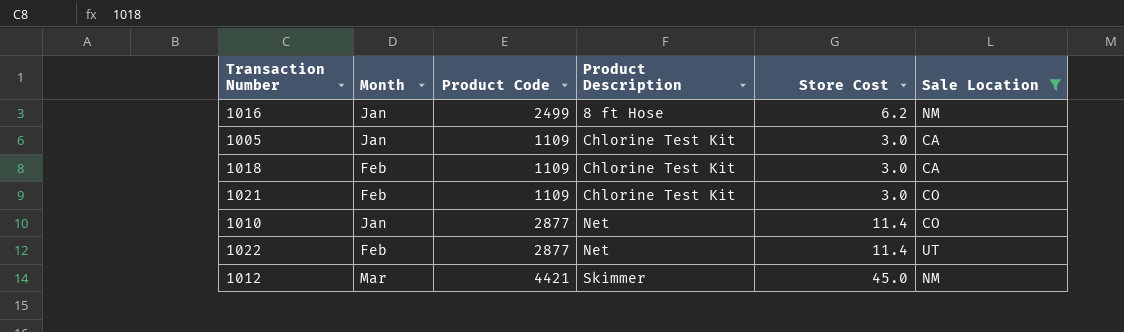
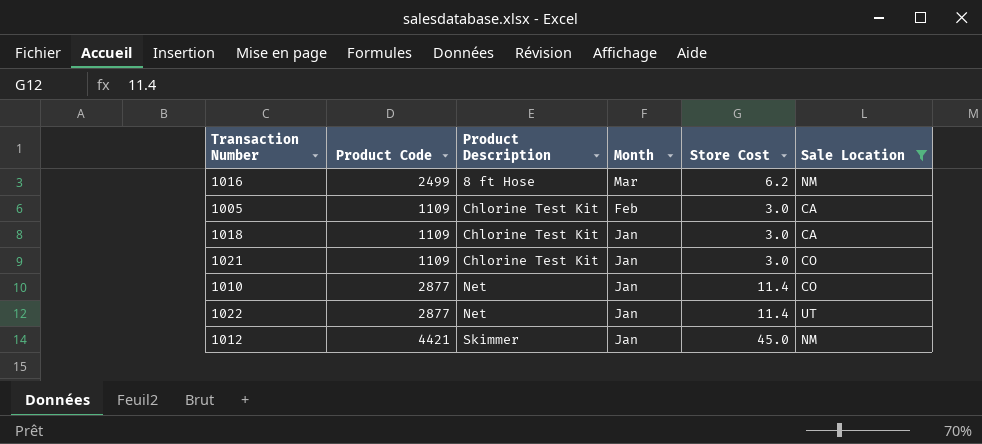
column Month | position: 2 -> 4
1016 | Month: Jan -> Mar
1005 | Month: Jan -> Feb
1018 | Month: Feb -> Jan
1021 | Month: Feb -> Jan
1022 | Month: Feb -> Jan
1012 | Month: Mar -> Jan

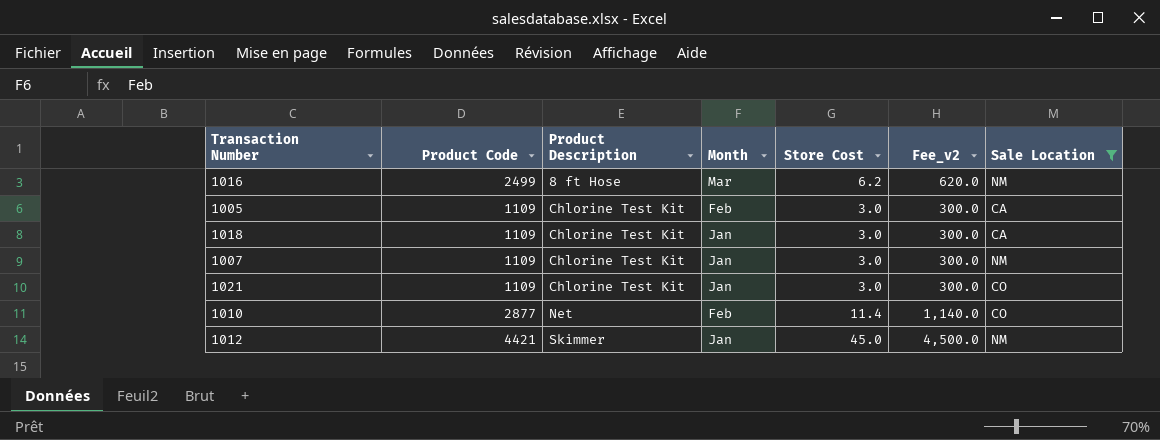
column Fee_v2 | formula: none -> [Store Cost] * 100
row 1022: 2877 | Net | Jan | 11.4 | UT -> none
row 1007: none -> 1109 | Chlorine Test Kit | Jan | 3.0 | 300.0 | NM
1010 | Month: Jan -> Feb

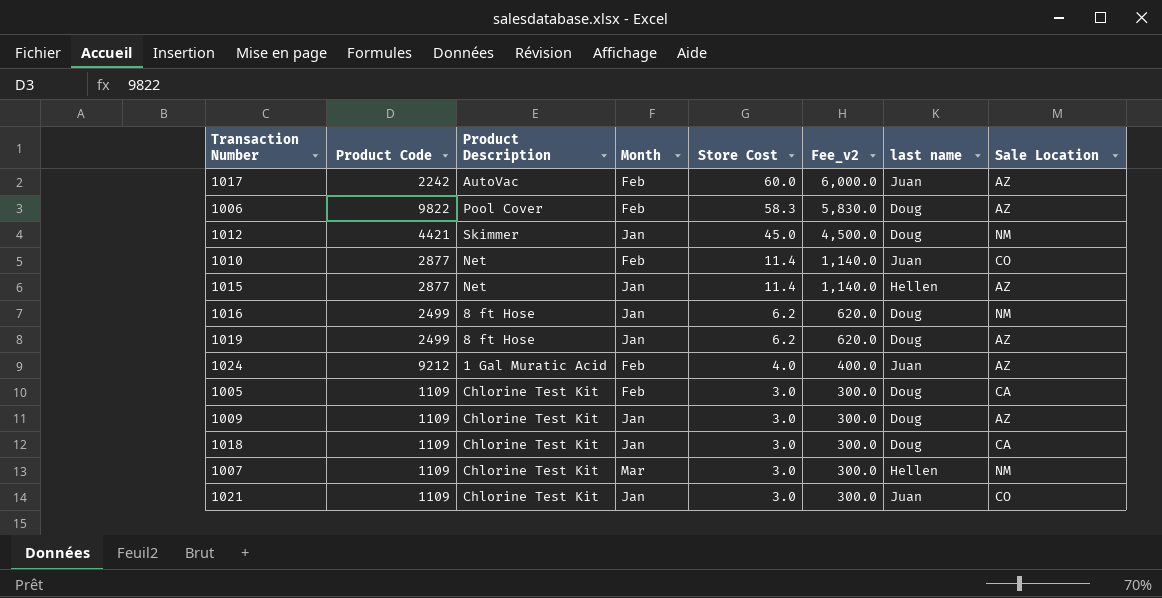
filter: Sale Location != AZ -> none
row order: Product Description ascending -> Store Cost descending
column last name | position: none -> 7
1016 | Month: Mar -> Jan
1007 | Month: Jan -> Mar

